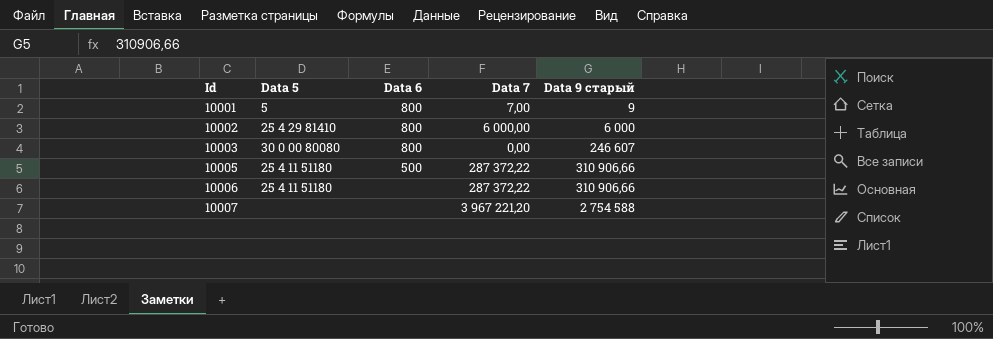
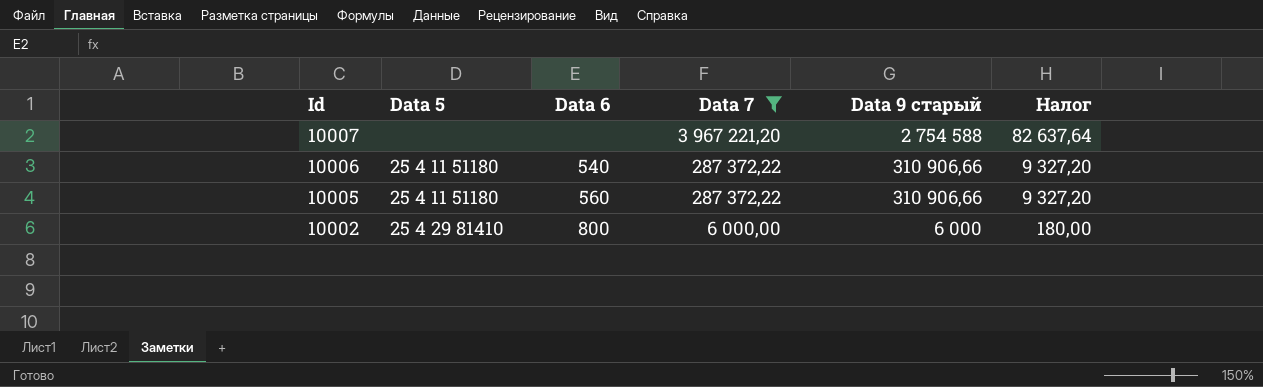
filter: none -> Data 7 >= 6 000,00
row order: Id ascending -> Id descending
column Налог | formula: none -> [Data 9 старый] * 0,03
10006 | Data 6: none -> 540
10005 | Data 6: 500 -> 560

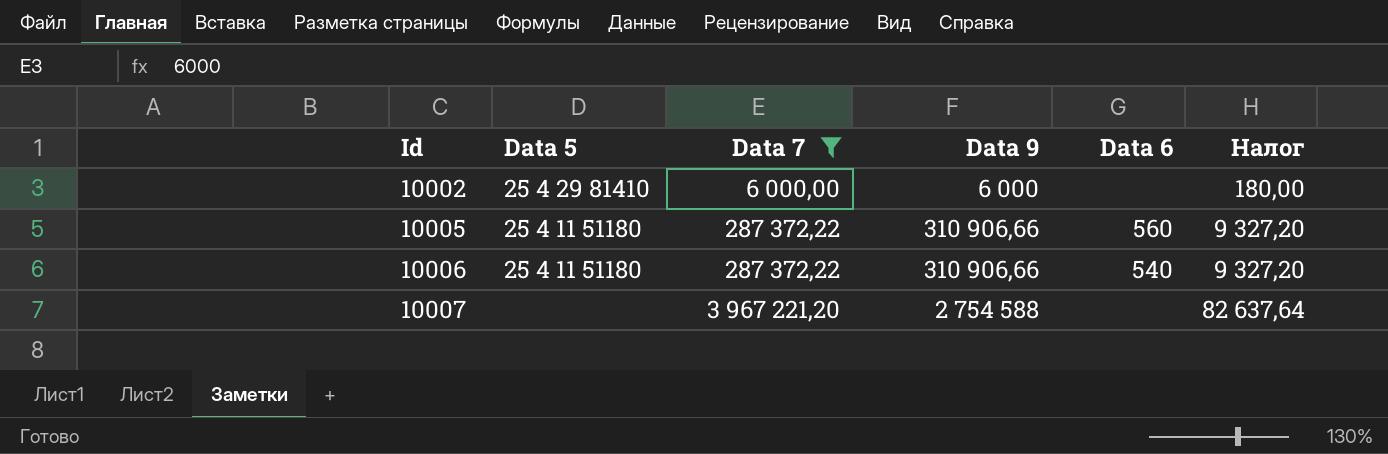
row order: Id descending -> Id ascending
column name: Data 9 старый -> Data 9
column Data 6 | position: 3 -> 5
10002 | Data 6: 800 -> none

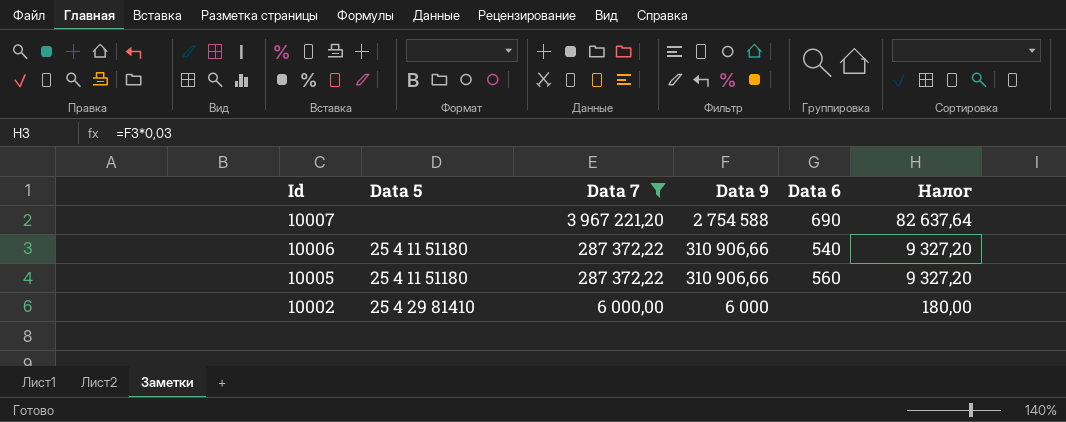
row order: Id ascending -> Id descending
10007 | Data 6: none -> 690

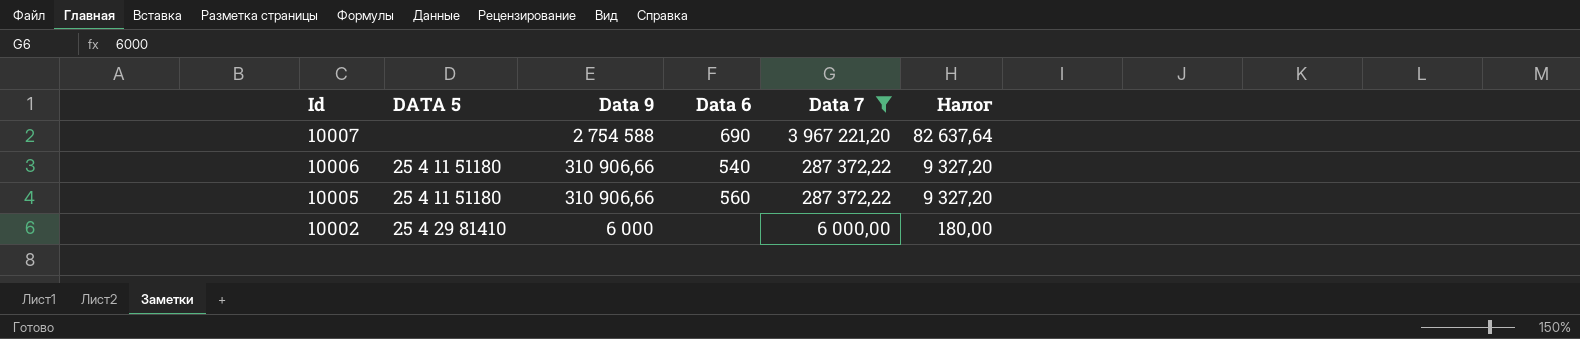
column name: Data 5 -> DATA 5
column Data 7 | position: 3 -> 5

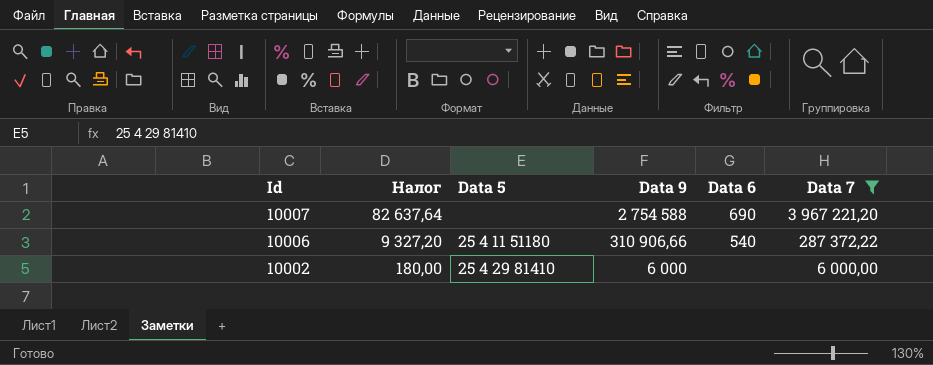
column Налог | position: 6 -> 2
column name: DATA 5 -> Data 5
row 10005: 25 4 11 51180 | 310 906,66 | 560 | 287 372,22 | 9 327,20 -> none

